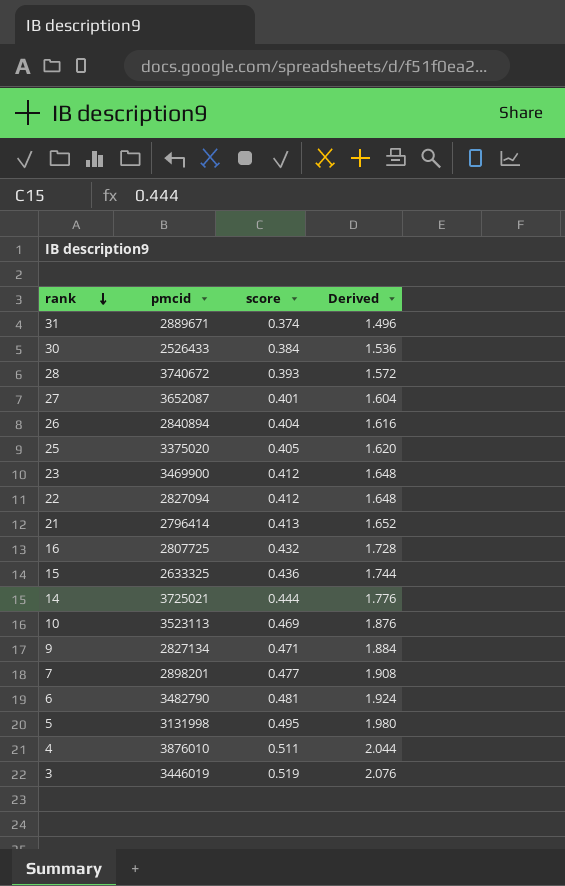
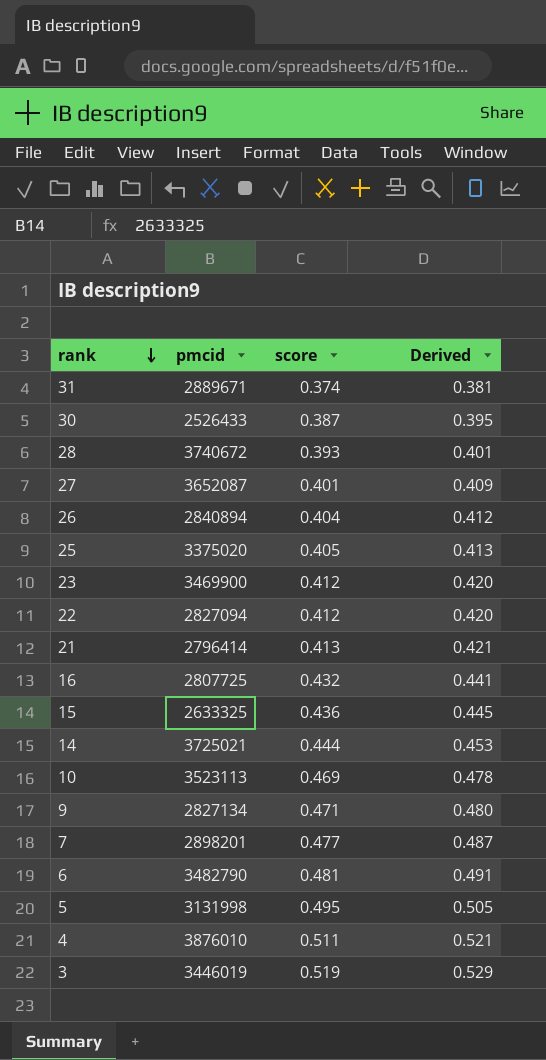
column Derived | formula: [score] * 4 -> [score] * 1.02
30 | score: 0.384 -> 0.387

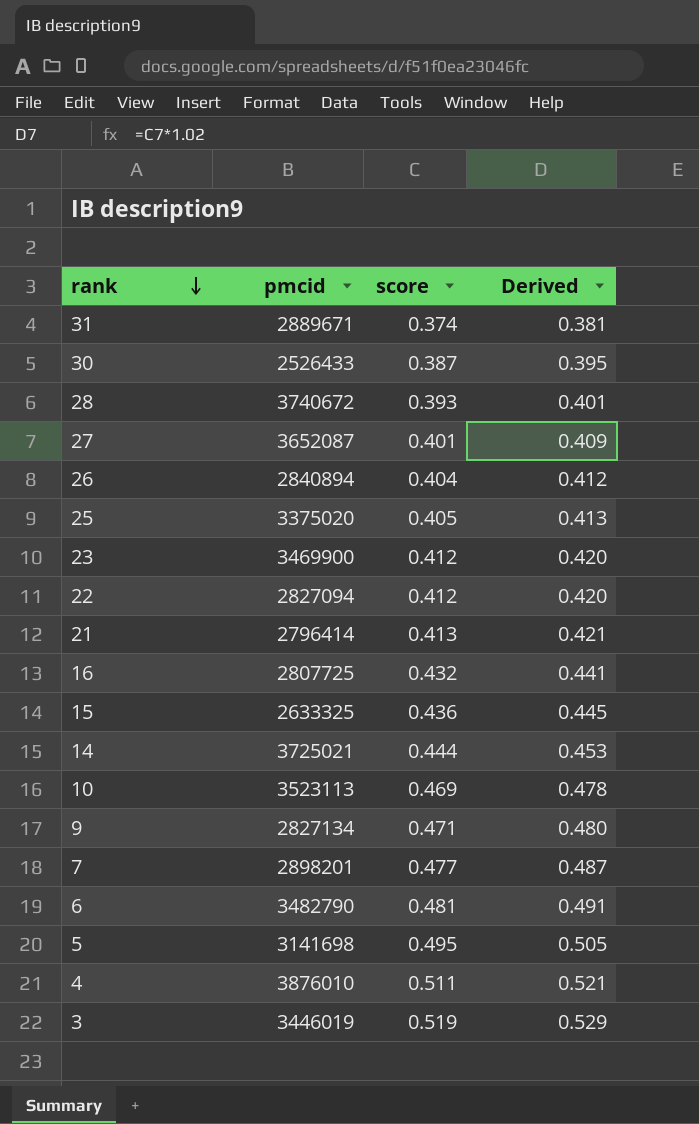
5 | pmcid: 3131998 -> 3141698

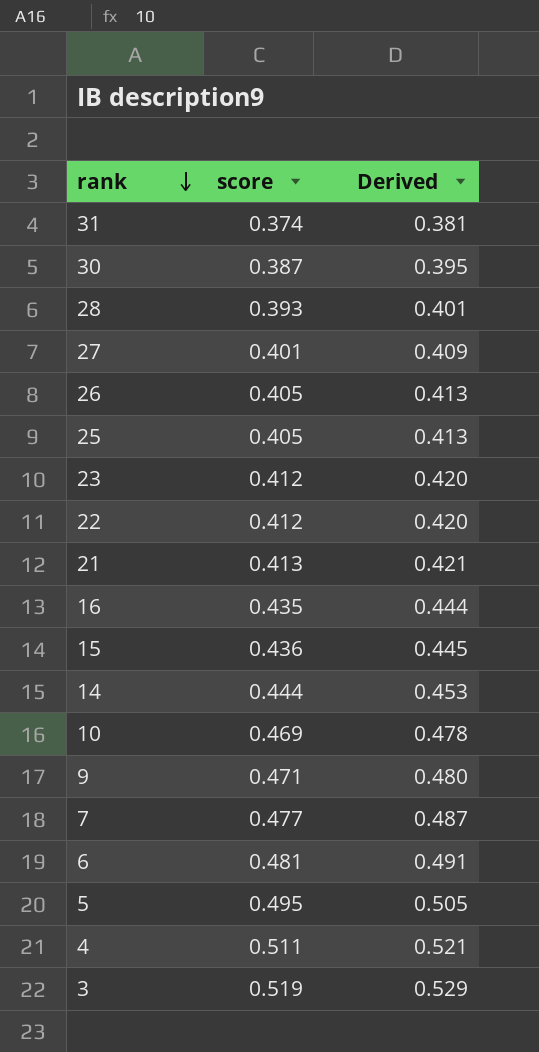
column pmcid | position: 2 -> none
26 | score: 0.404 -> 0.405
26 | Derived: 0.412 -> 0.413
16 | score: 0.432 -> 0.435
16 | Derived: 0.441 -> 0.444

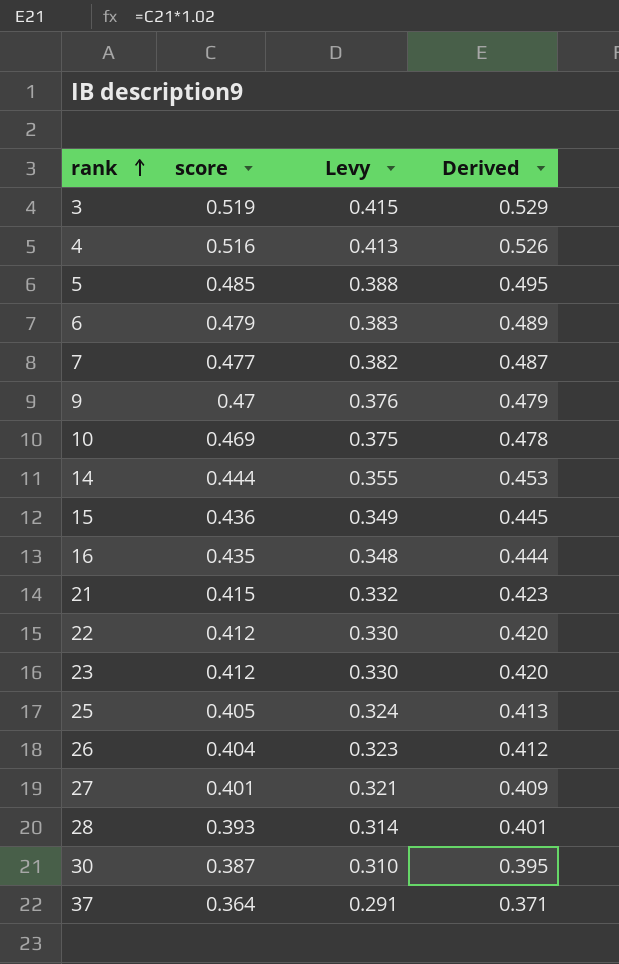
row order: rank descending -> rank ascending
column Levy | formula: none -> [score] * 0.8
row 31: 0.374 | 0.381 -> none
4 | score: 0.511 -> 0.516
4 | Derived: 0.521 -> 0.526
5 | score: 0.495 -> 0.485
5 | Derived: 0.505 -> 0.495
6 | score: 0.481 -> 0.479
6 | Derived: 0.491 -> 0.489
9 | score: 0.471 -> 0.47
9 | Derived: 0.480 -> 0.479
21 | score: 0.413 -> 0.415
21 | Derived: 0.421 -> 0.423
26 | score: 0.405 -> 0.404
26 | Derived: 0.413 -> 0.412
row 37: none -> 0.364 | 0.291 | 0.371

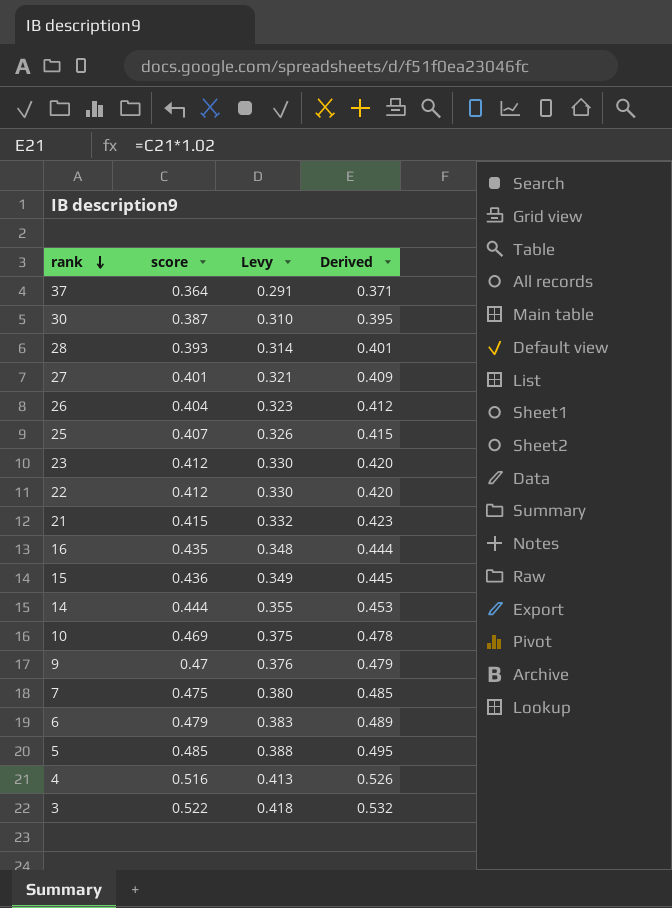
row order: rank ascending -> rank descending
25 | score: 0.405 -> 0.407
25 | Levy: 0.324 -> 0.326
25 | Derived: 0.413 -> 0.415
7 | score: 0.477 -> 0.475
7 | Levy: 0.382 -> 0.380
7 | Derived: 0.487 -> 0.485
3 | score: 0.519 -> 0.522
3 | Levy: 0.415 -> 0.418
3 | Derived: 0.529 -> 0.532

